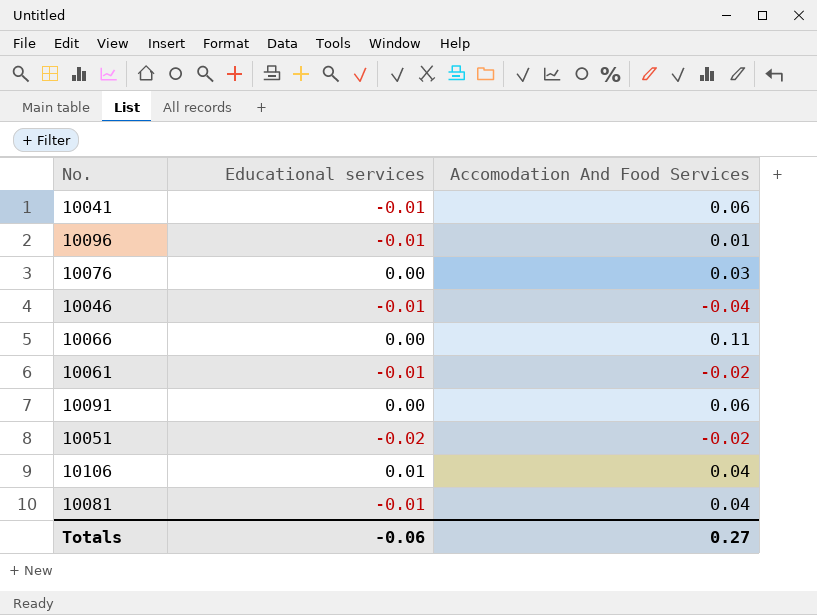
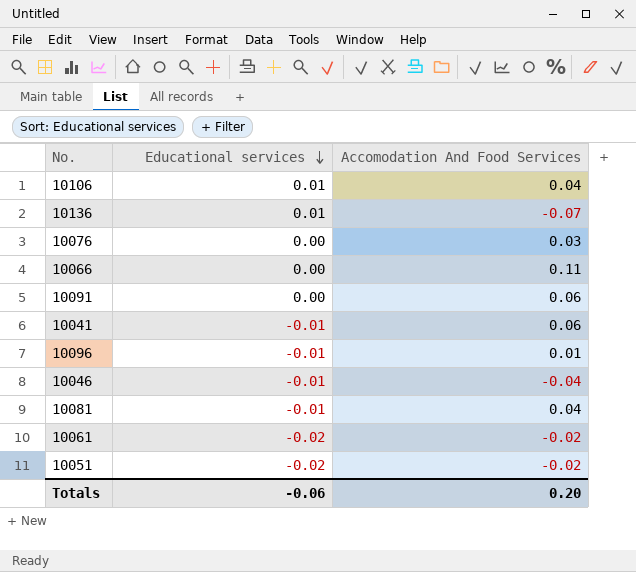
row order: none -> Educational services descending
row 10136: none -> 0.01 | -0.07
10061 | Educational services: -0.01 -> -0.02
Totals | Accomodation And Food Services: 0.27 -> 0.20

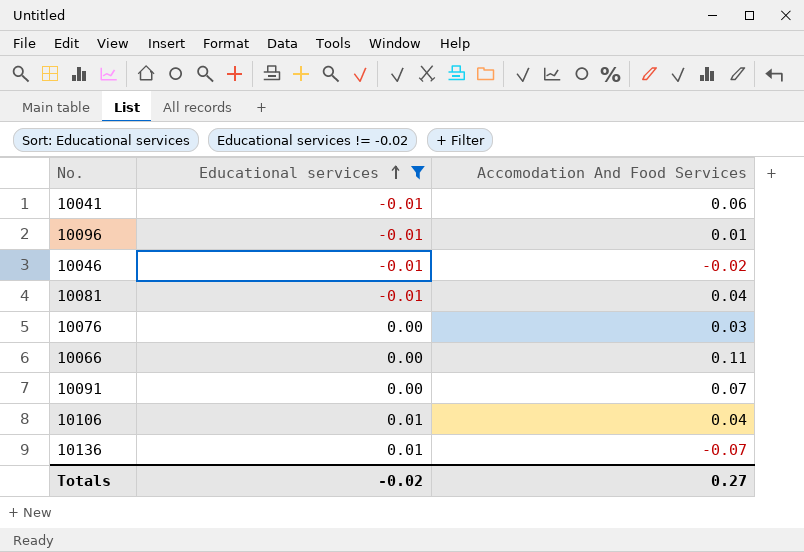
filter: none -> Educational services != -0.02
row order: Educational services descending -> Educational services ascending
10046 | Accomodation And Food Services: -0.04 -> -0.02
10091 | Accomodation And Food Services: 0.06 -> 0.07
Totals | Educational services: -0.06 -> -0.02
Totals | Accomodation And Food Services: 0.20 -> 0.27

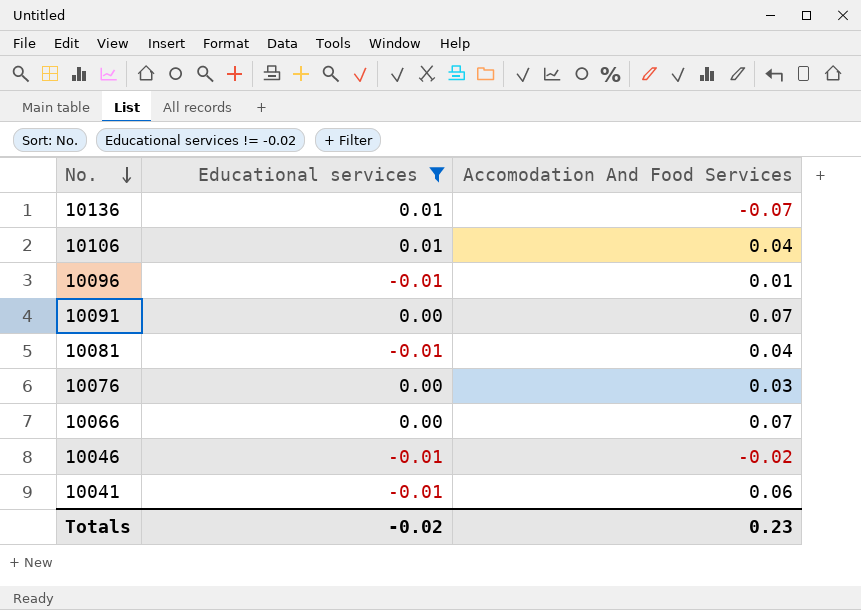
row order: Educational services ascending -> No. descending
10066 | Accomodation And Food Services: 0.11 -> 0.07
Totals | Accomodation And Food Services: 0.27 -> 0.23

